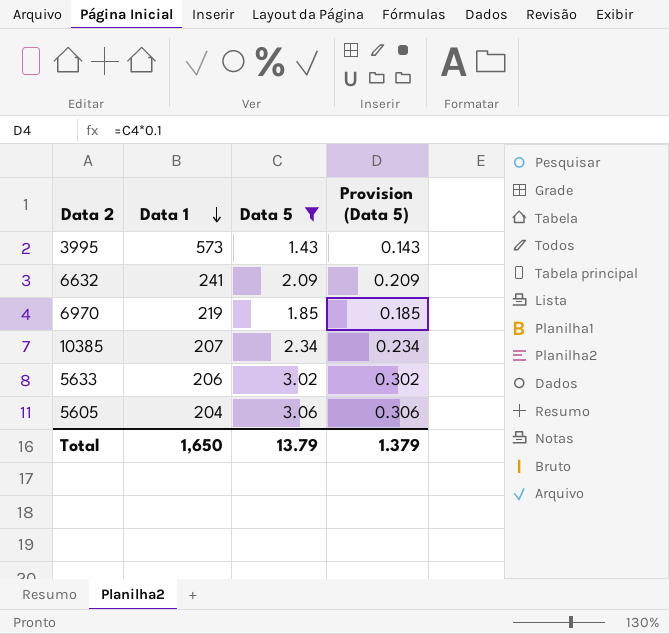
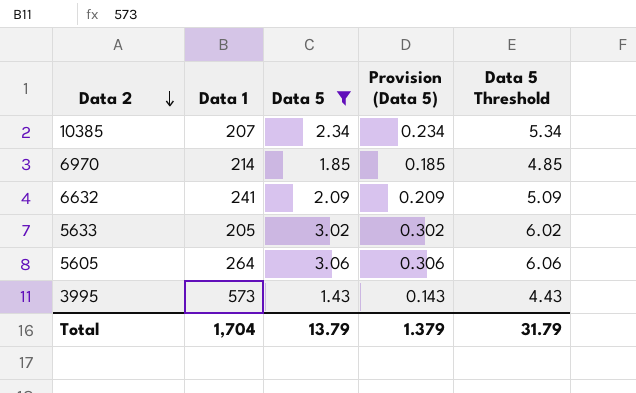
row order: Data 1 descending -> Data 2 descending
column Data 5 Threshold | formula: none -> [Data 5] + 3
6970 | Data 1: 219 -> 214
5633 | Data 1: 206 -> 205
5605 | Data 1: 204 -> 264
Total | Data 1: 1,650 -> 1,704

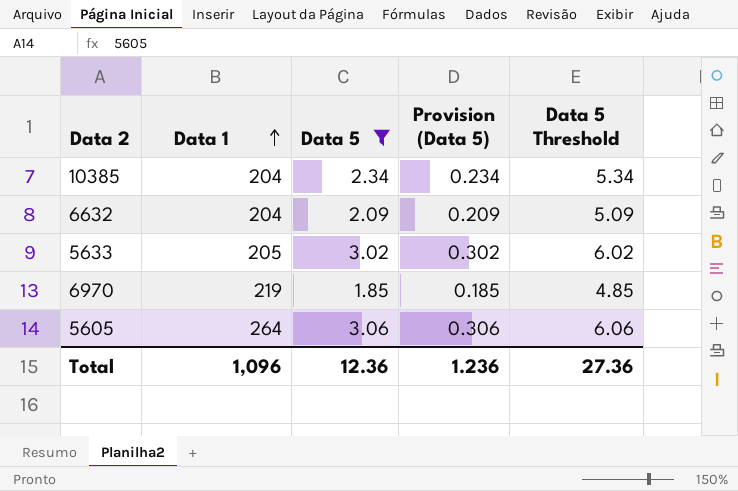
row order: Data 2 descending -> Data 1 ascending
row 3995: 573 | 1.43 | 0.143 | 4.43 -> none
10385 | Data 1: 207 -> 204
6632 | Data 1: 241 -> 204
6970 | Data 1: 214 -> 219
Total | Data 1: 1,704 -> 1,096
Total | Data 5: 13.79 -> 12.36
Total | Provision (Data 5): 1.379 -> 1.236
Total | Data 5 Threshold: 31.79 -> 27.36

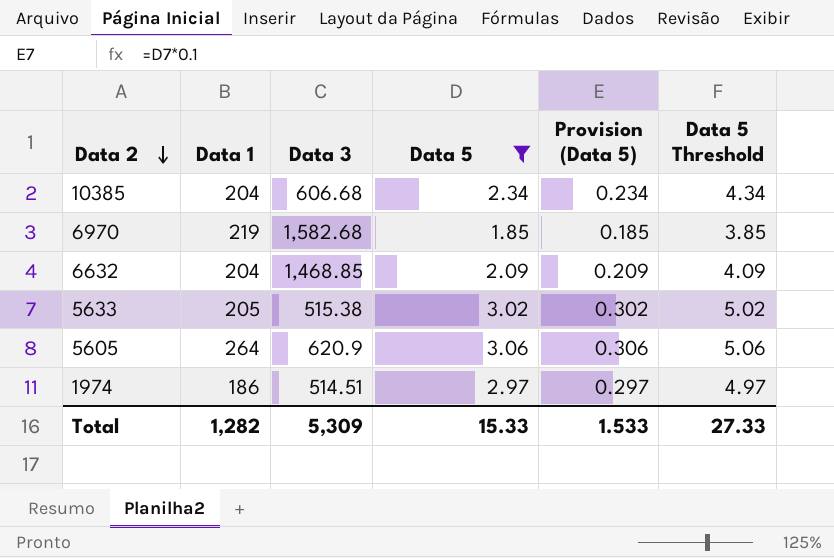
row order: Data 1 ascending -> Data 2 descending
column Data 3 | position: none -> 3
column Data 5 Threshold | formula: [Data 5] + 3 -> [Data 5] + 2
row 1974: none -> 186 | 514.51 | 2.97 | 0.297 | 4.97
Total | Data 1: 1,096 -> 1,282
Total | Data 5: 12.36 -> 15.33
Total | Provision (Data 5): 1.236 -> 1.533
Total | Data 5 Threshold: 27.36 -> 27.33

